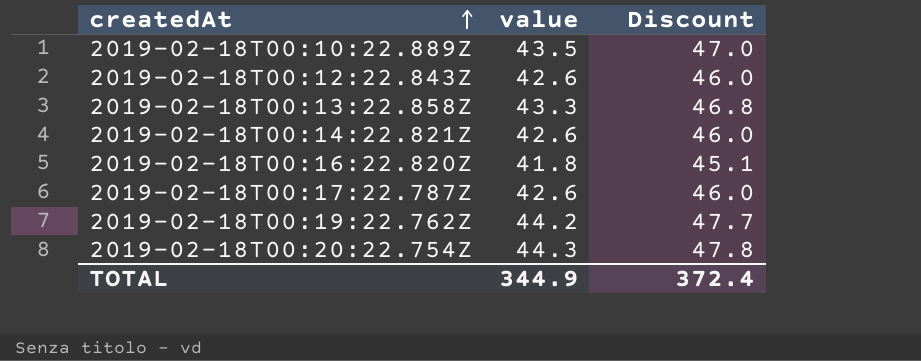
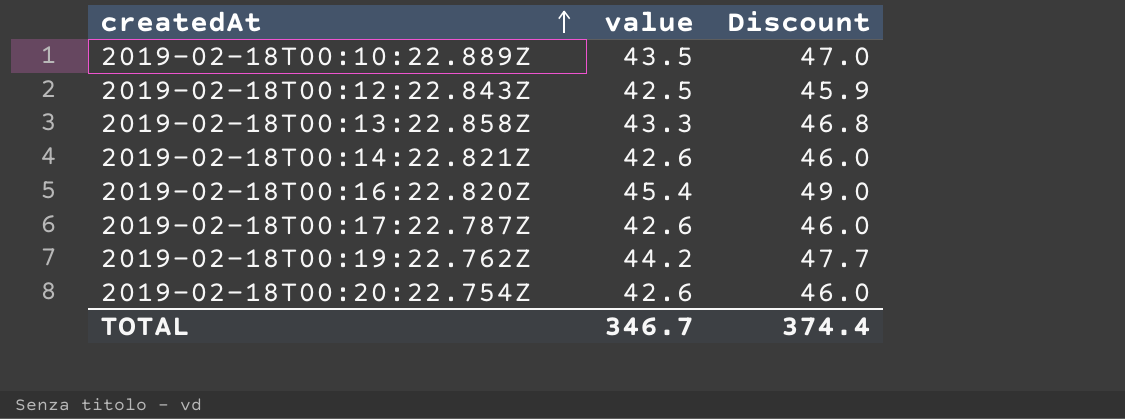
2019-02-18T00:12:22.843Z | value: 42.6 -> 42.5
2019-02-18T00:12:22.843Z | Discount: 46.0 -> 45.9
2019-02-18T00:16:22.820Z | value: 41.8 -> 45.4
2019-02-18T00:16:22.820Z | Discount: 45.1 -> 49.0
2019-02-18T00:20:22.754Z | value: 44.3 -> 42.6
2019-02-18T00:20:22.754Z | Discount: 47.8 -> 46.0
TOTAL | value: 344.9 -> 346.7
TOTAL | Discount: 372.4 -> 374.4

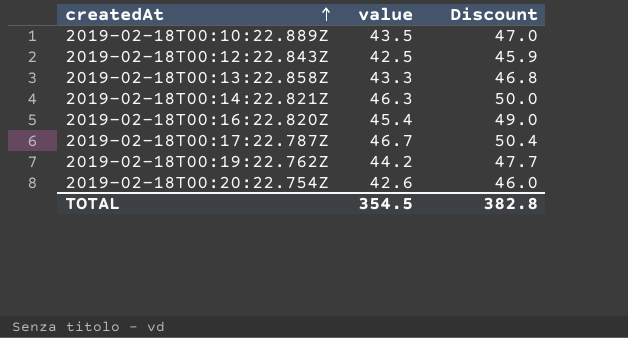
2019-02-18T00:14:22.821Z | value: 42.6 -> 46.3
2019-02-18T00:14:22.821Z | Discount: 46.0 -> 50.0
2019-02-18T00:17:22.787Z | value: 42.6 -> 46.7
2019-02-18T00:17:22.787Z | Discount: 46.0 -> 50.4
TOTAL | value: 346.7 -> 354.5
TOTAL | Discount: 374.4 -> 382.8

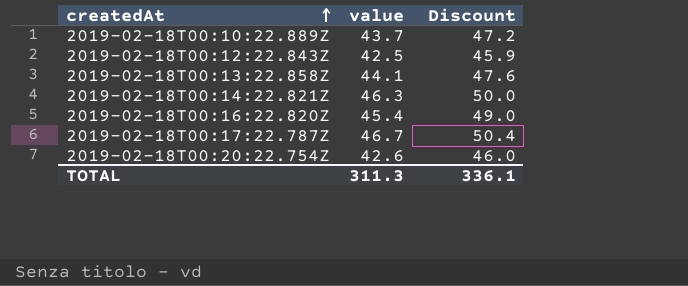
row 2019-02-18T00:19:22.762Z: 44.2 | 47.7 -> none
2019-02-18T00:10:22.889Z | value: 43.5 -> 43.7
2019-02-18T00:10:22.889Z | Discount: 47.0 -> 47.2
2019-02-18T00:13:22.858Z | value: 43.3 -> 44.1
2019-02-18T00:13:22.858Z | Discount: 46.8 -> 47.6
TOTAL | value: 354.5 -> 311.3
TOTAL | Discount: 382.8 -> 336.1

